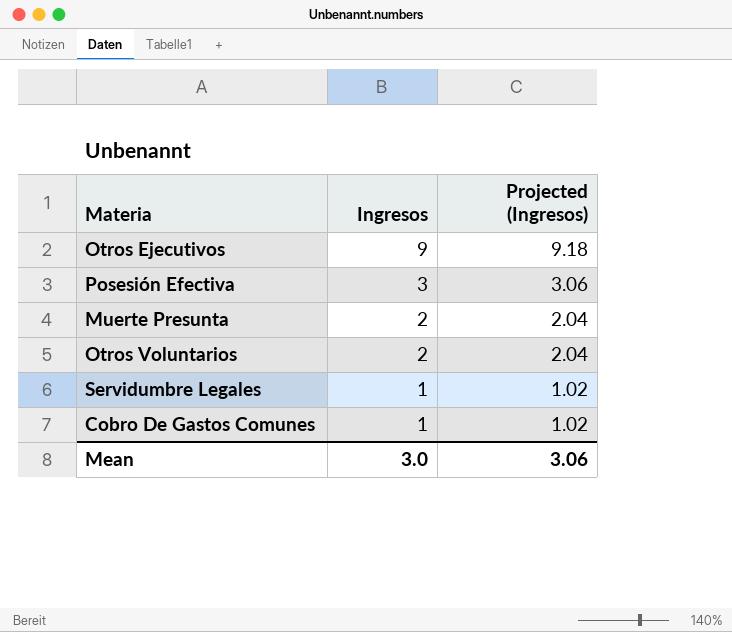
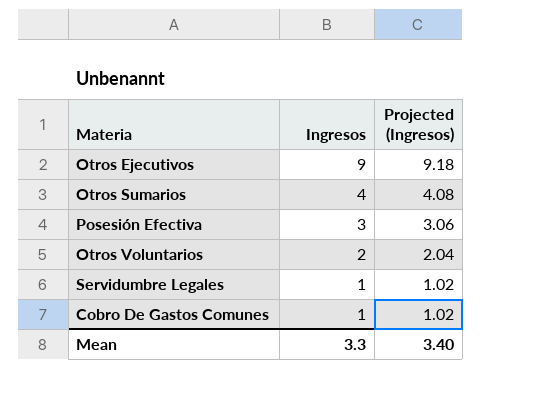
row Muerte Presunta: 2 | 2.04 -> none
row Otros Sumarios: none -> 4 | 4.08
Mean | Ingresos: 3.0 -> 3.3
Mean | Projected (Ingresos): 3.06 -> 3.40

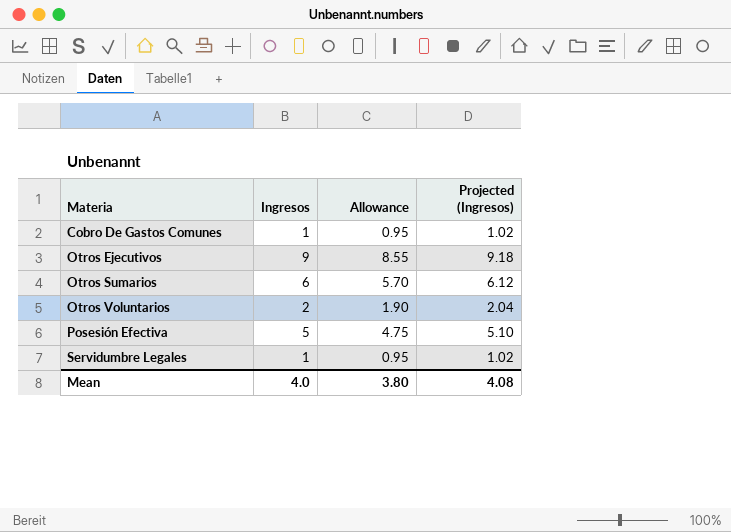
row order: Ingresos descending -> Materia ascending
column Allowance | formula: none -> [Ingresos] * 0.95
Otros Sumarios | Ingresos: 4 -> 6
Otros Sumarios | Projected (Ingresos): 4.08 -> 6.12
Posesión Efectiva | Ingresos: 3 -> 5
Posesión Efectiva | Projected (Ingresos): 3.06 -> 5.10
Mean | Ingresos: 3.3 -> 4.0
Mean | Projected (Ingresos): 3.40 -> 4.08

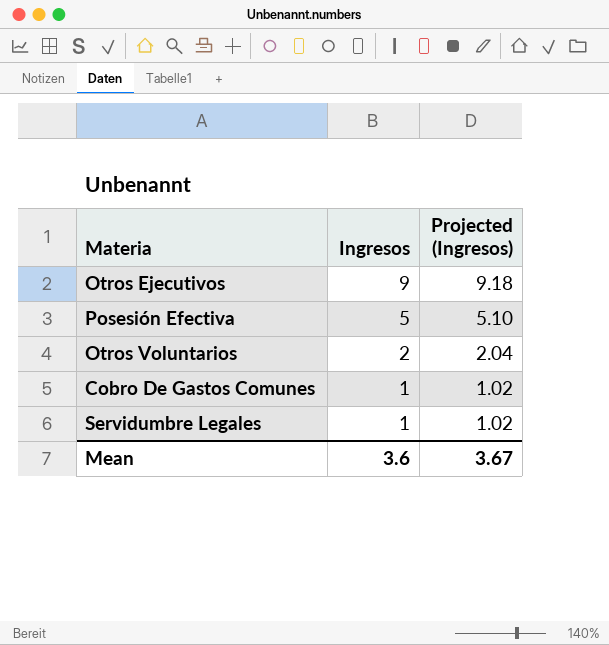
row order: Materia ascending -> Ingresos descending
column Allowance | formula: [Ingresos] * 0.95 -> none
row Otros Sumarios: 6 | 5.70 | 6.12 -> none
Mean | Ingresos: 4.0 -> 3.6
Mean | Projected (Ingresos): 4.08 -> 3.67

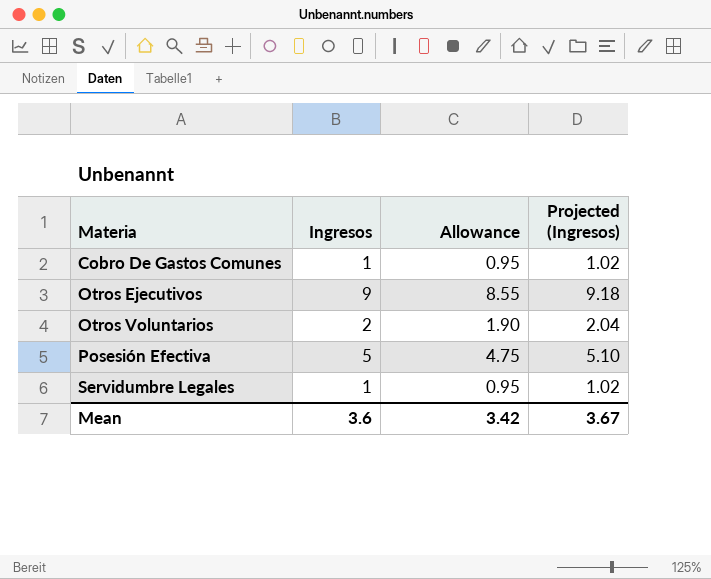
row order: Ingresos descending -> Materia ascending
column Allowance | formula: none -> [Ingresos] * 0.95

